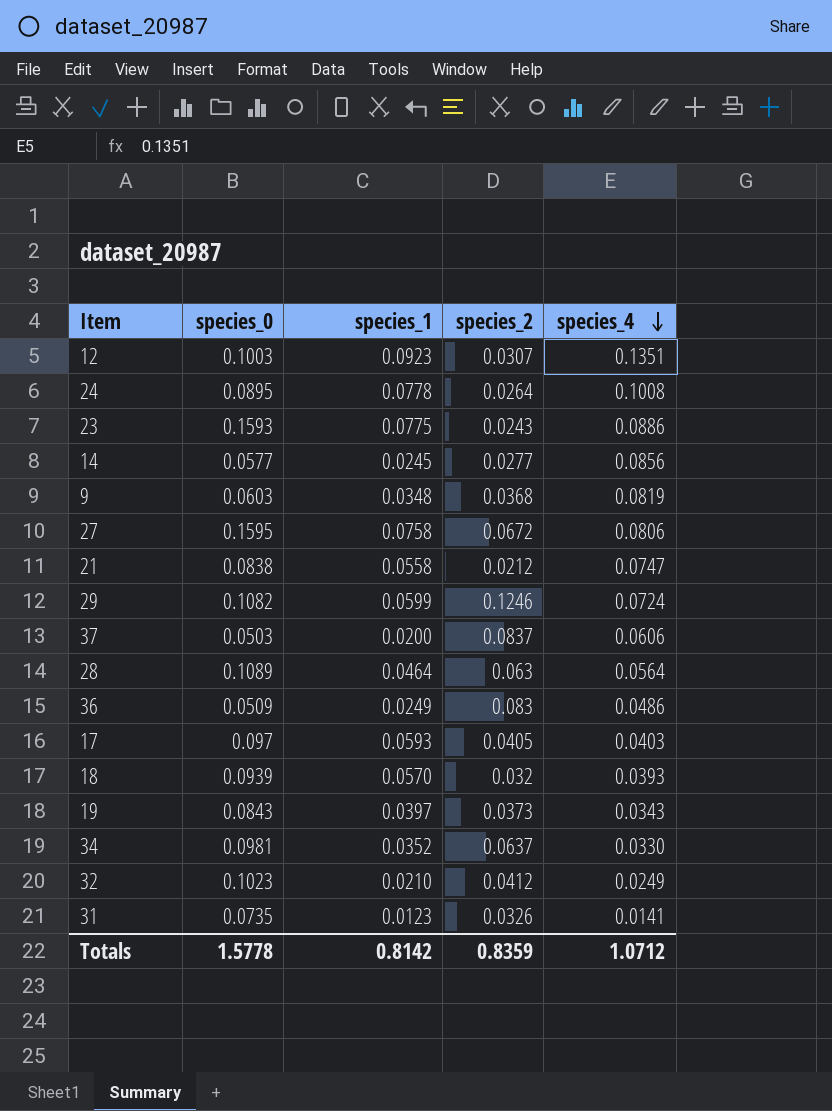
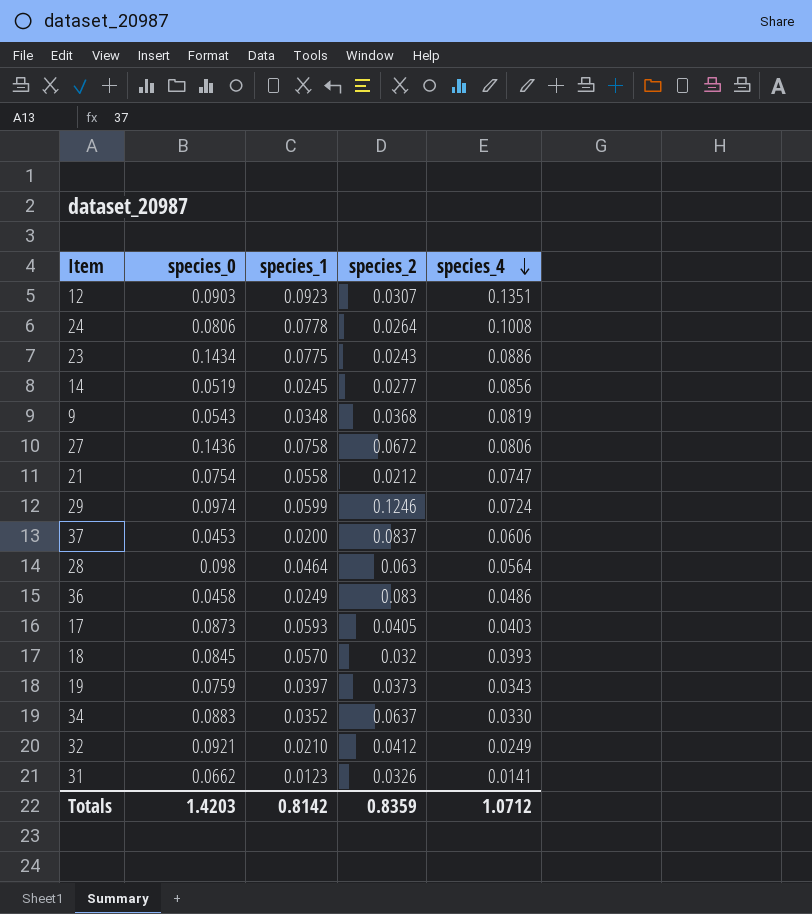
12 | species_0: 0.1003 -> 0.0903
24 | species_0: 0.0895 -> 0.0806
23 | species_0: 0.1593 -> 0.1434
14 | species_0: 0.0577 -> 0.0519
9 | species_0: 0.0603 -> 0.0543
27 | species_0: 0.1595 -> 0.1436
21 | species_0: 0.0838 -> 0.0754
29 | species_0: 0.1082 -> 0.0974
37 | species_0: 0.0503 -> 0.0453
28 | species_0: 0.1089 -> 0.098
36 | species_0: 0.0509 -> 0.0458
17 | species_0: 0.097 -> 0.0873
18 | species_0: 0.0939 -> 0.0845
19 | species_0: 0.0843 -> 0.0759
34 | species_0: 0.0981 -> 0.0883
32 | species_0: 0.1023 -> 0.0921
31 | species_0: 0.0735 -> 0.0662
Totals | species_0: 1.5778 -> 1.4203

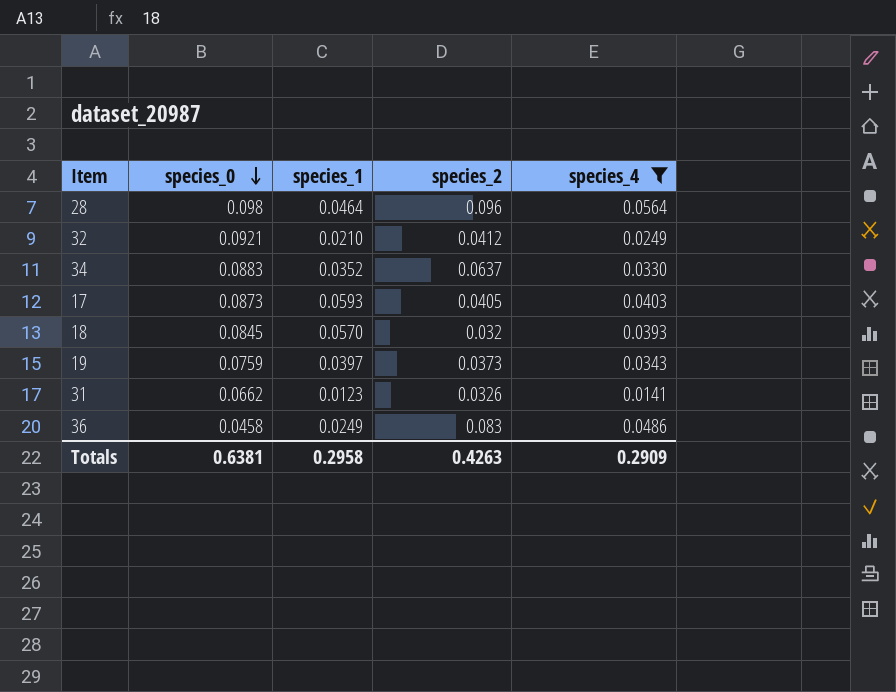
filter: none -> species_4 <= 0.0564
row order: species_4 descending -> species_0 descending
28 | species_2: 0.063 -> 0.096
Totals | species_0: 1.4203 -> 0.6381
Totals | species_1: 0.8142 -> 0.2958
Totals | species_2: 0.8359 -> 0.4263
Totals | species_4: 1.0712 -> 0.2909

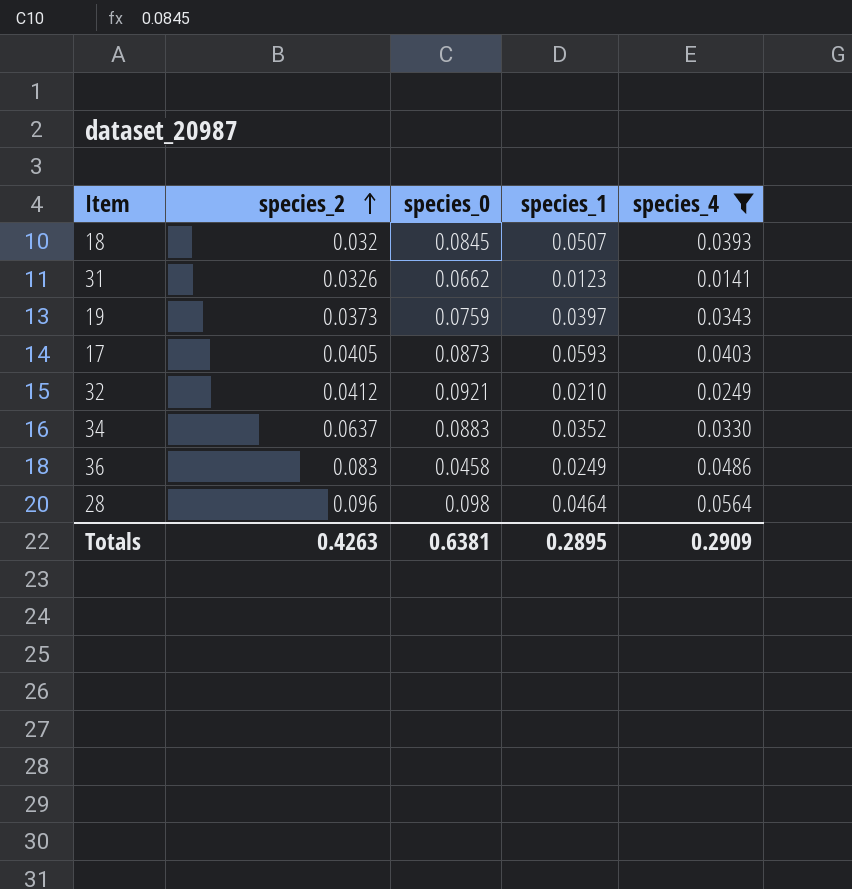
row order: species_0 descending -> species_2 ascending
column species_2 | position: 4 -> 2
18 | species_1: 0.0570 -> 0.0507
Totals | species_1: 0.2958 -> 0.2895

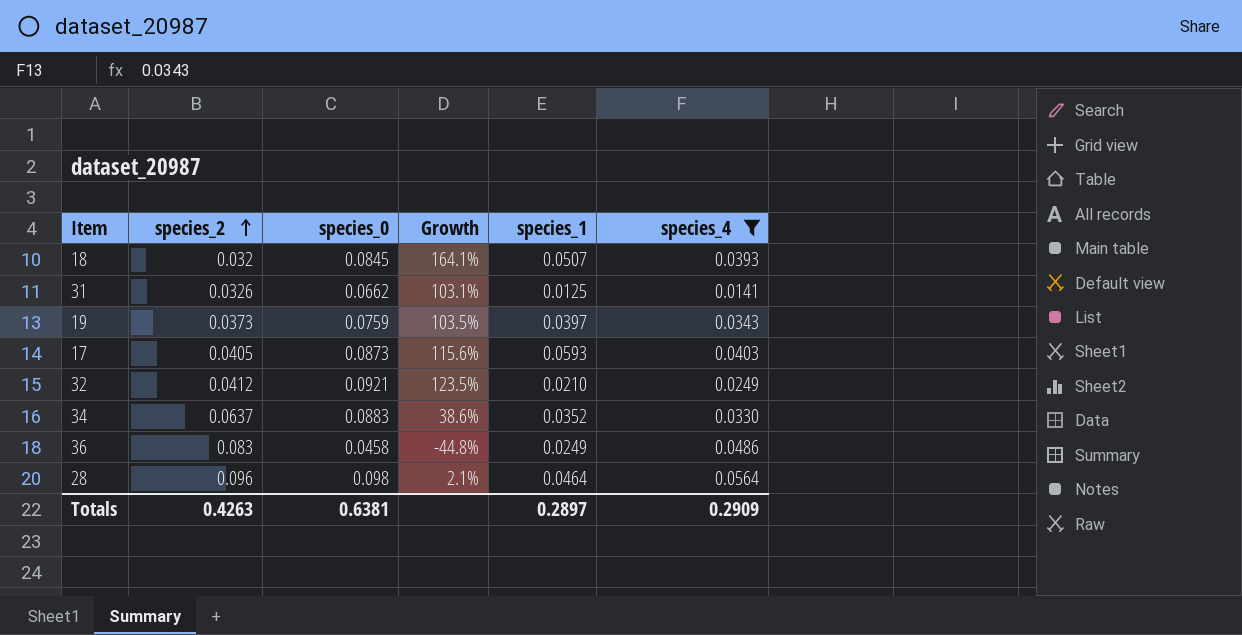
column Growth | formula: none -> ([species_0] - [species_2]) / [species_2]
31 | species_1: 0.0123 -> 0.0125
Totals | species_1: 0.2895 -> 0.2897

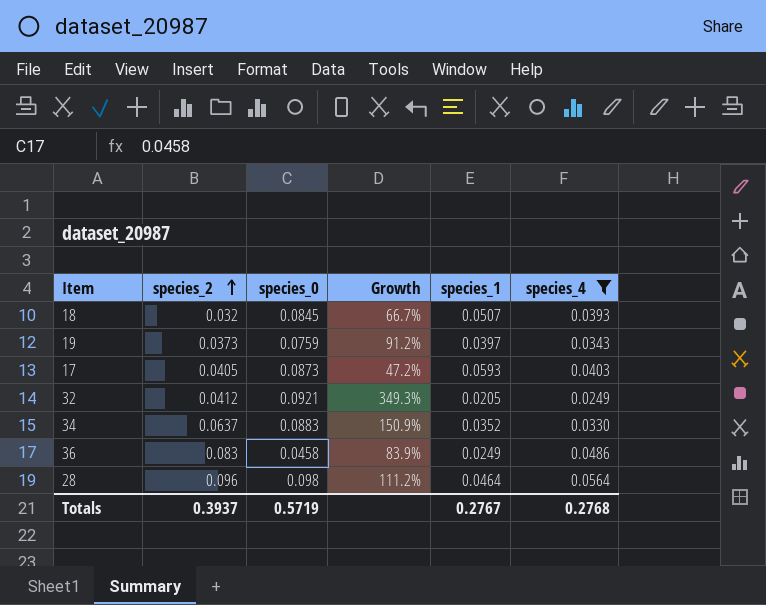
column Growth | formula: ([species_0] - [species_2]) / [species_2] -> ([species_0] - [species_1]) / [species_1]
row 31: 0.0326 | 0.0662 | 103.1% | 0.0125 | 0.0141 -> none
32 | species_1: 0.0210 -> 0.0205
Totals | species_2: 0.4263 -> 0.3937
Totals | species_0: 0.6381 -> 0.5719
Totals | species_1: 0.2897 -> 0.2767
Totals | species_4: 0.2909 -> 0.2768

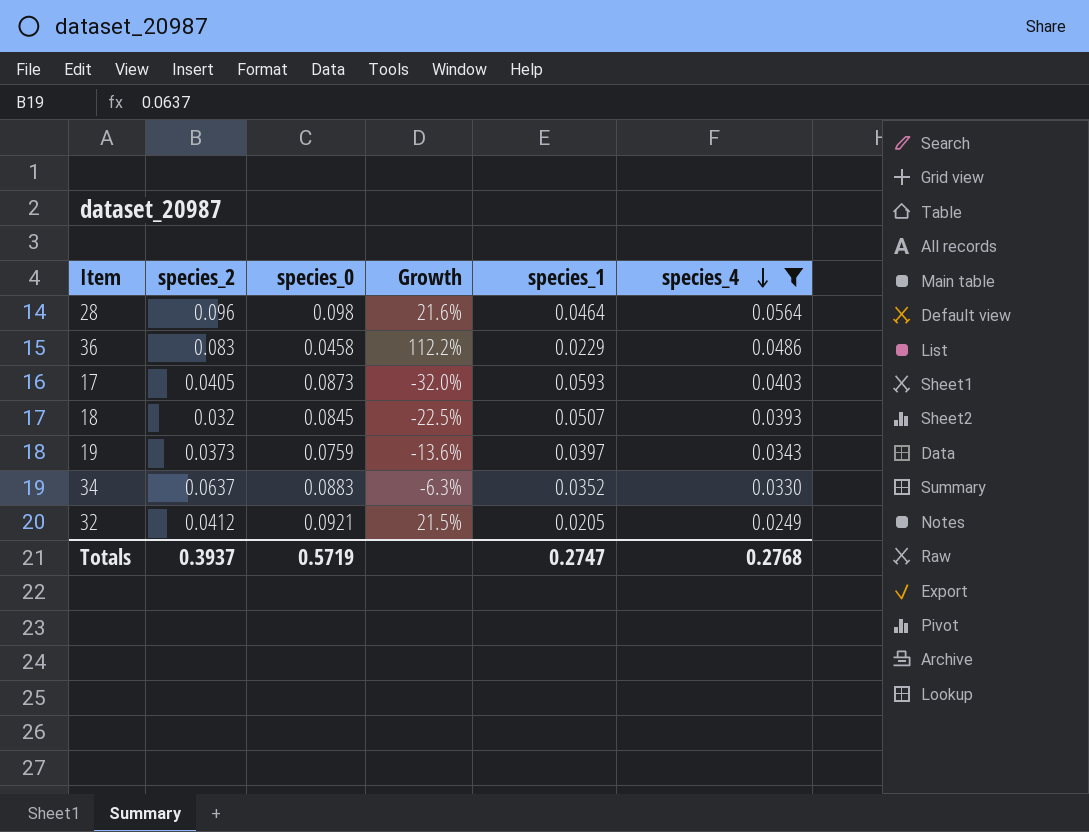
row order: species_2 ascending -> species_4 descending
column Growth | formula: ([species_0] - [species_1]) / [species_1] -> ([species_4] - [species_1]) / [species_1]
36 | species_1: 0.0249 -> 0.0229
Totals | species_1: 0.2767 -> 0.2747

